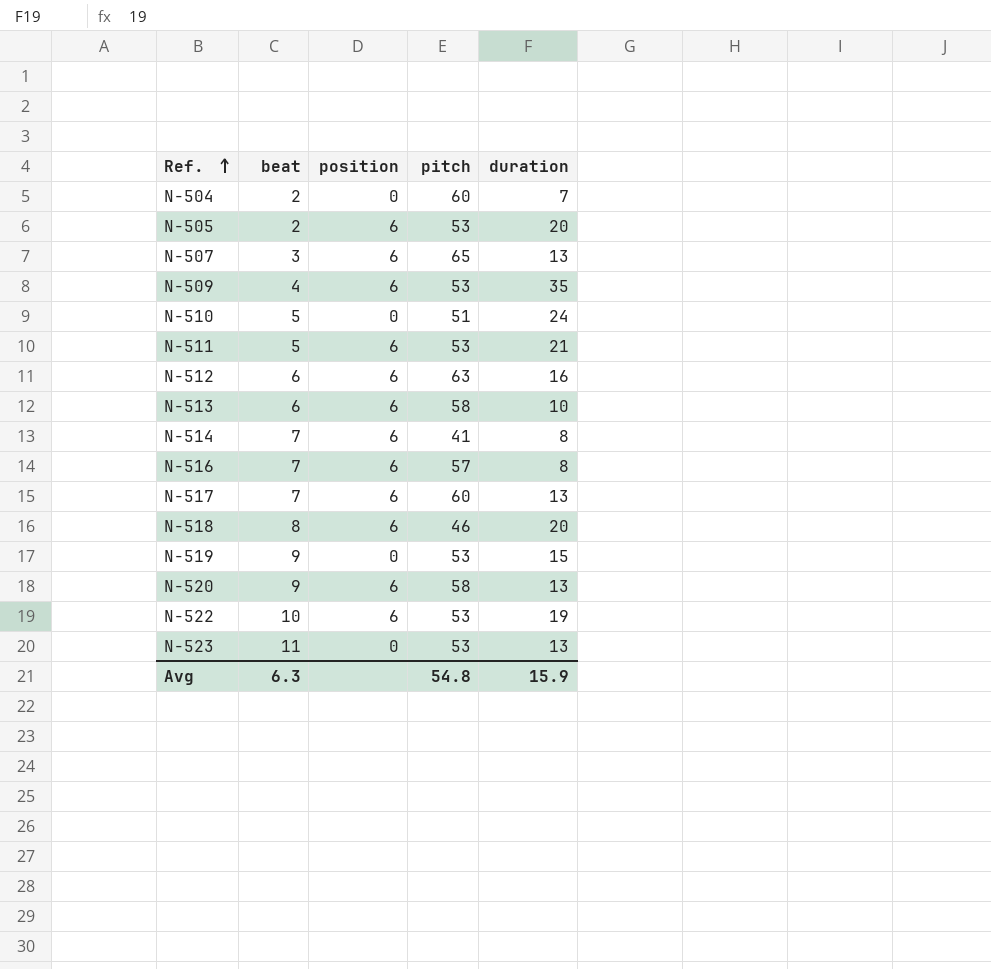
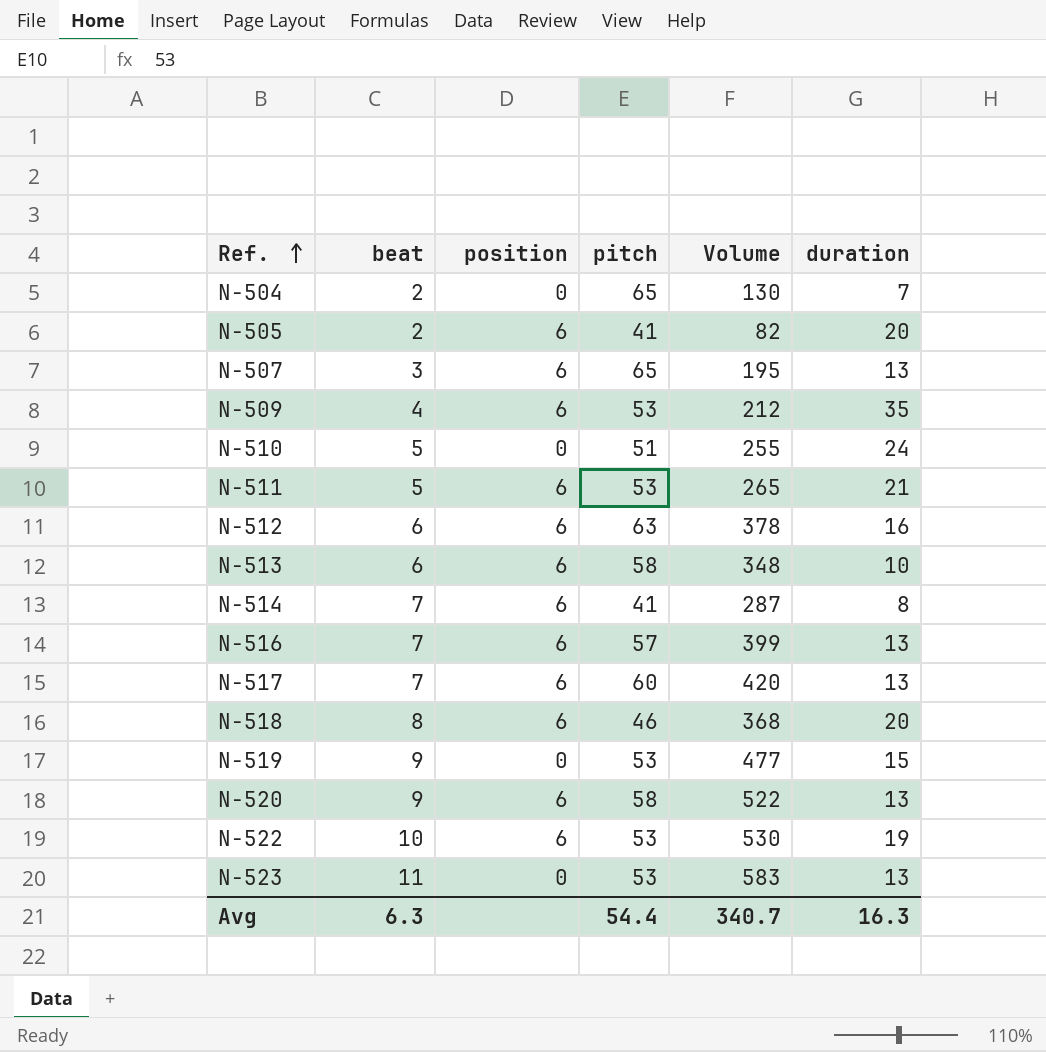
column Volume | formula: none -> [beat] * [pitch]
N-504 | pitch: 60 -> 65
N-505 | pitch: 53 -> 41
N-516 | duration: 8 -> 13
Avg | pitch: 54.8 -> 54.4
Avg | duration: 15.9 -> 16.3

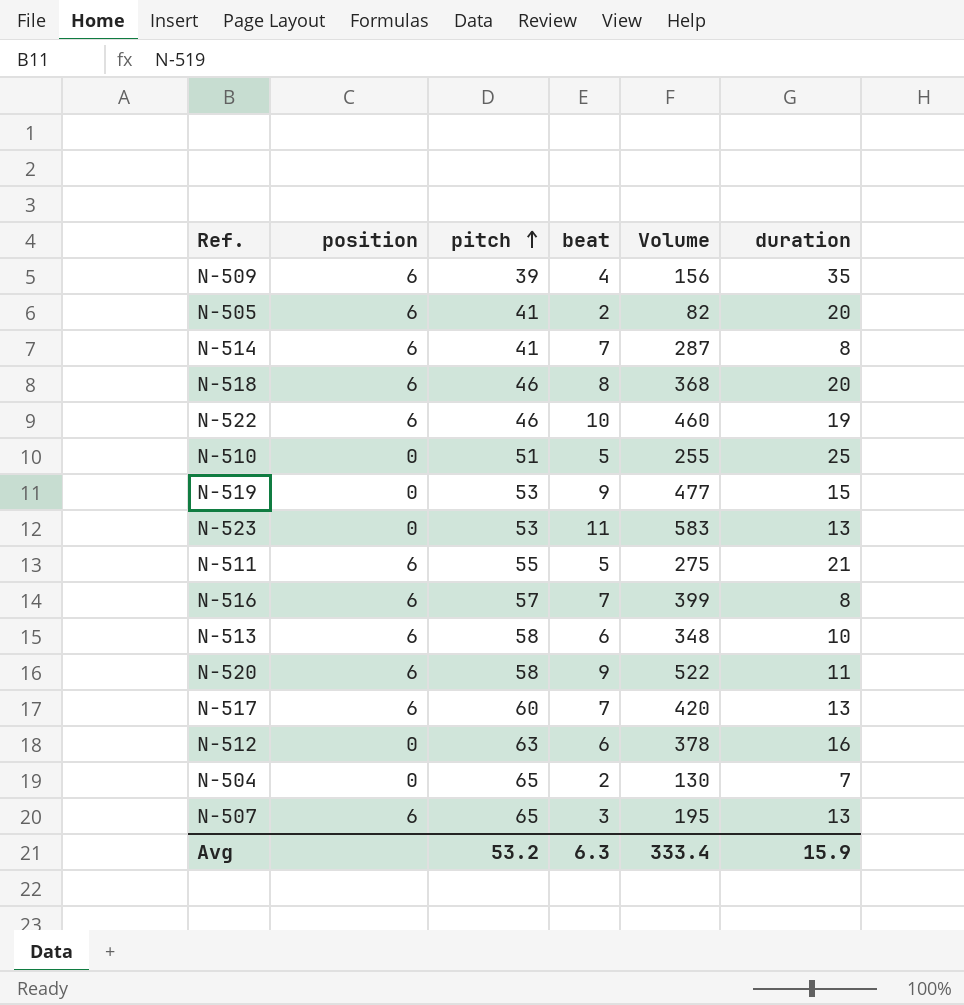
row order: Ref. ascending -> pitch ascending
column beat | position: 2 -> 4
N-509 | pitch: 53 -> 39
N-509 | Volume: 212 -> 156
N-522 | pitch: 53 -> 46
N-522 | Volume: 530 -> 460
N-510 | duration: 24 -> 25
N-511 | pitch: 53 -> 55
N-511 | Volume: 265 -> 275
N-516 | duration: 13 -> 8
N-520 | duration: 13 -> 11
N-512 | position: 6 -> 0
Avg | pitch: 54.4 -> 53.2
Avg | Volume: 340.7 -> 333.4
Avg | duration: 16.3 -> 15.9

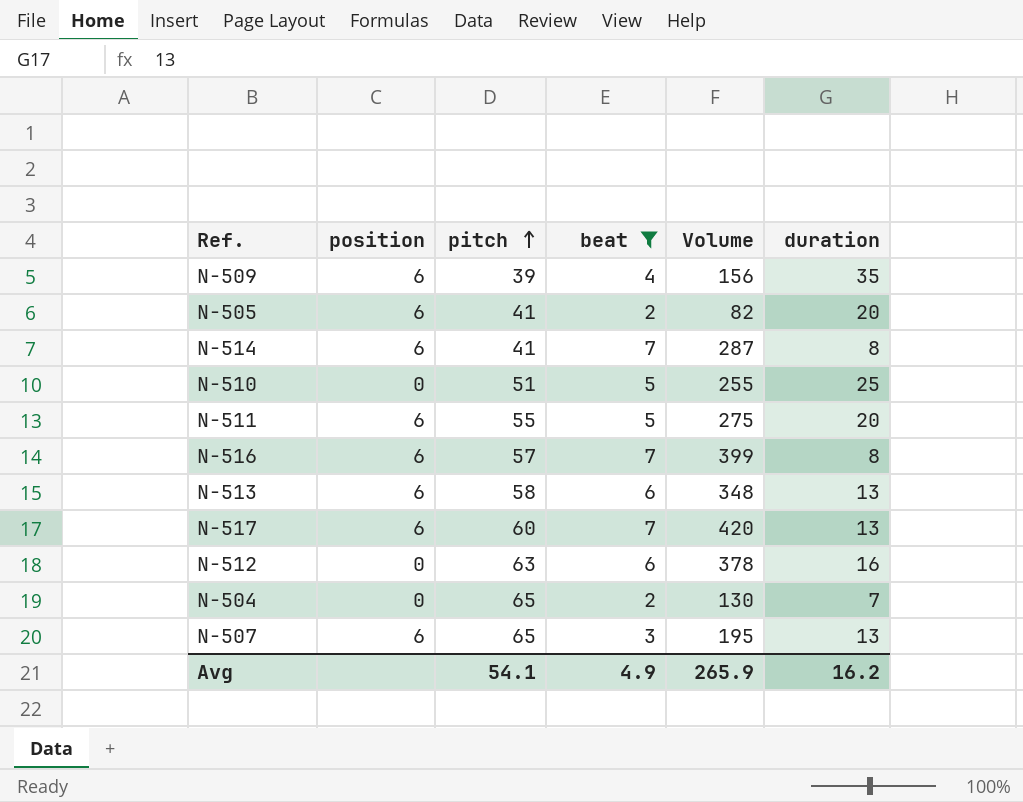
filter: none -> beat <= 7
N-511 | duration: 21 -> 20
N-513 | duration: 10 -> 13
Avg | pitch: 53.2 -> 54.1
Avg | beat: 6.3 -> 4.9
Avg | Volume: 333.4 -> 265.9
Avg | duration: 15.9 -> 16.2

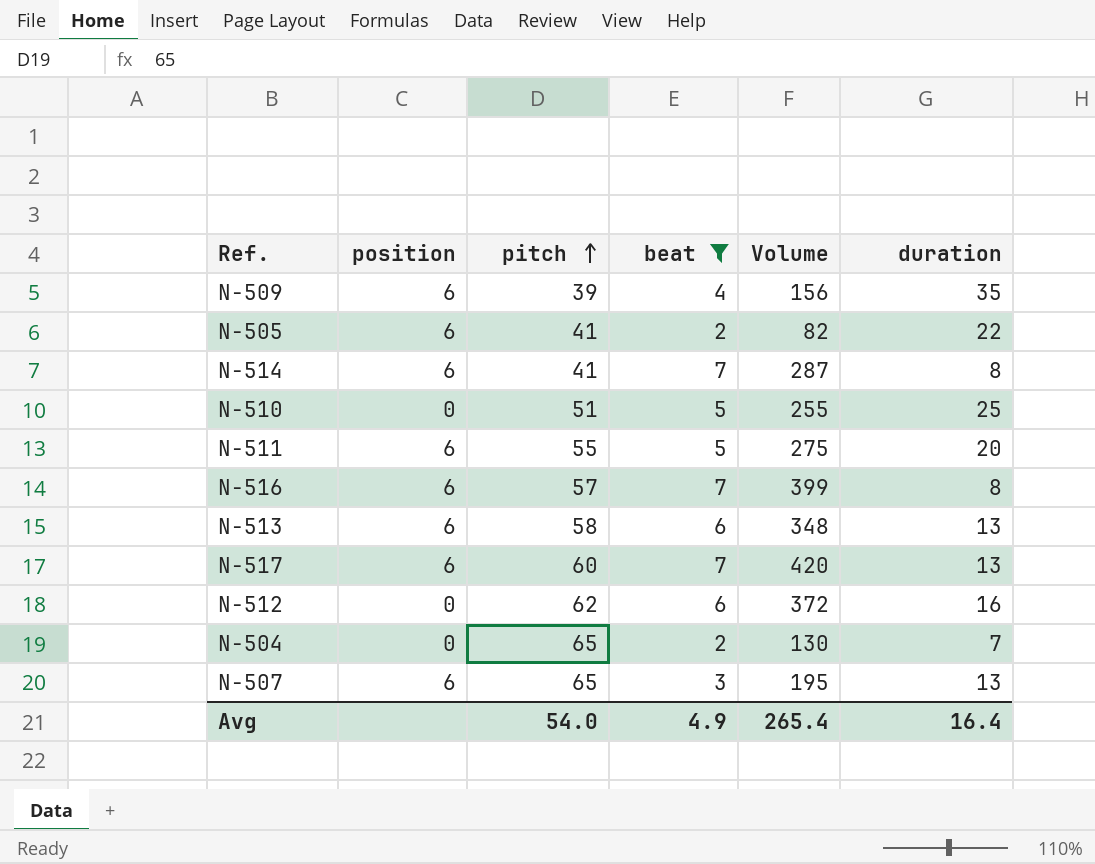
N-505 | duration: 20 -> 22
N-512 | pitch: 63 -> 62
N-512 | Volume: 378 -> 372
Avg | pitch: 54.1 -> 54.0
Avg | Volume: 265.9 -> 265.4
Avg | duration: 16.2 -> 16.4

